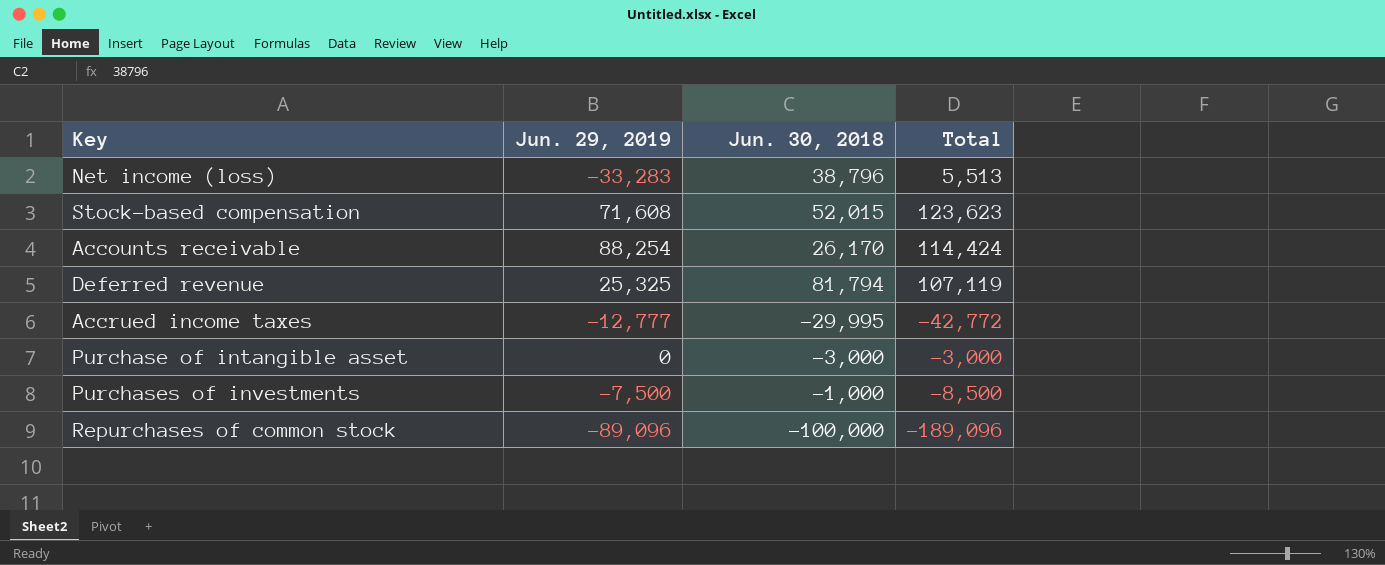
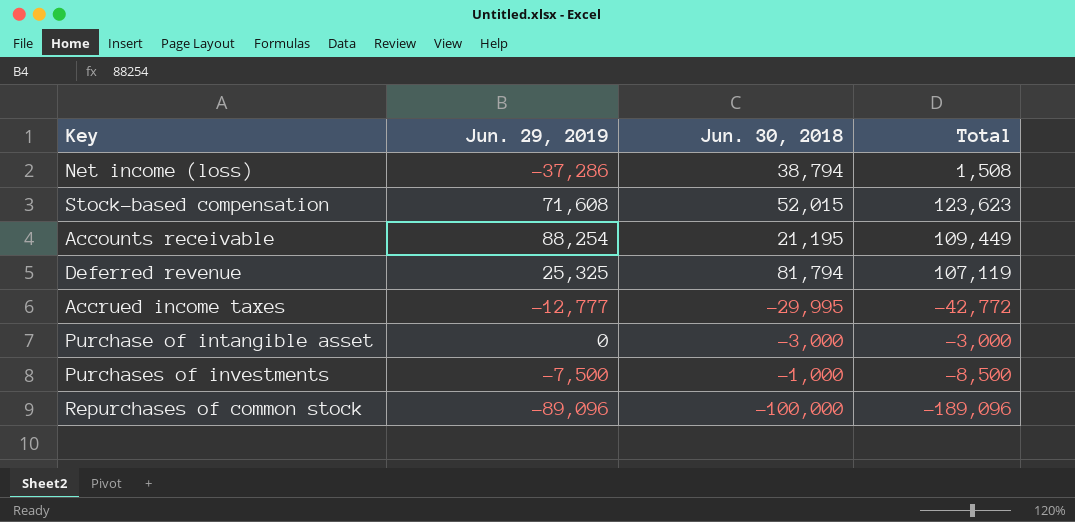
Net income (loss) | Jun. 29, 2019: -33,283 -> -37,286
Net income (loss) | Jun. 30, 2018: 38,796 -> 38,794
Net income (loss) | Total: 5,513 -> 1,508
Accounts receivable | Jun. 30, 2018: 26,170 -> 21,195
Accounts receivable | Total: 114,424 -> 109,449

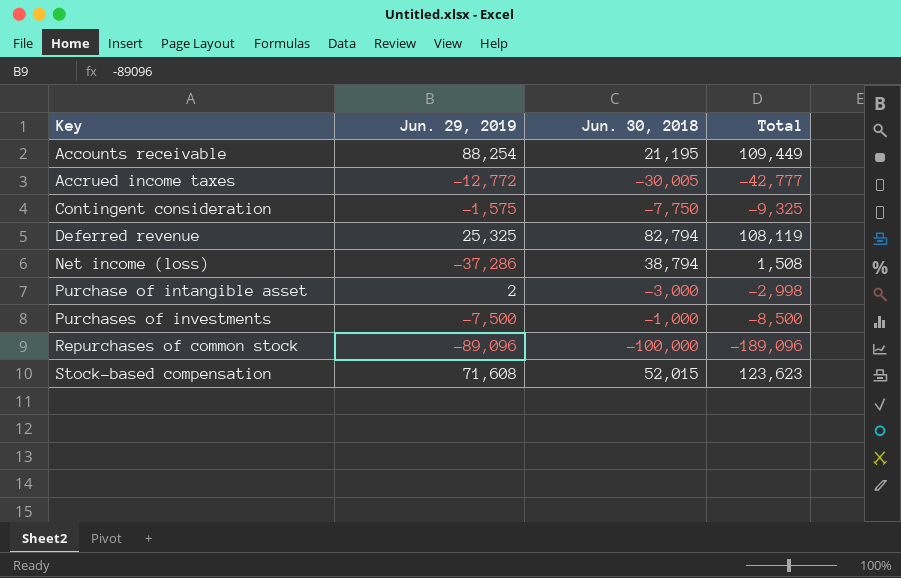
row order: none -> Key ascending
Accrued income taxes | Jun. 29, 2019: -12,777 -> -12,772
Accrued income taxes | Jun. 30, 2018: -29,995 -> -30,005
Accrued income taxes | Total: -42,772 -> -42,777
row Contingent consideration: none -> -1,575 | -7,750 | -9,325
Deferred revenue | Jun. 30, 2018: 81,794 -> 82,794
Deferred revenue | Total: 107,119 -> 108,119
Purchase of intangible asset | Jun. 29, 2019: 0 -> 2
Purchase of intangible asset | Total: -3,000 -> -2,998

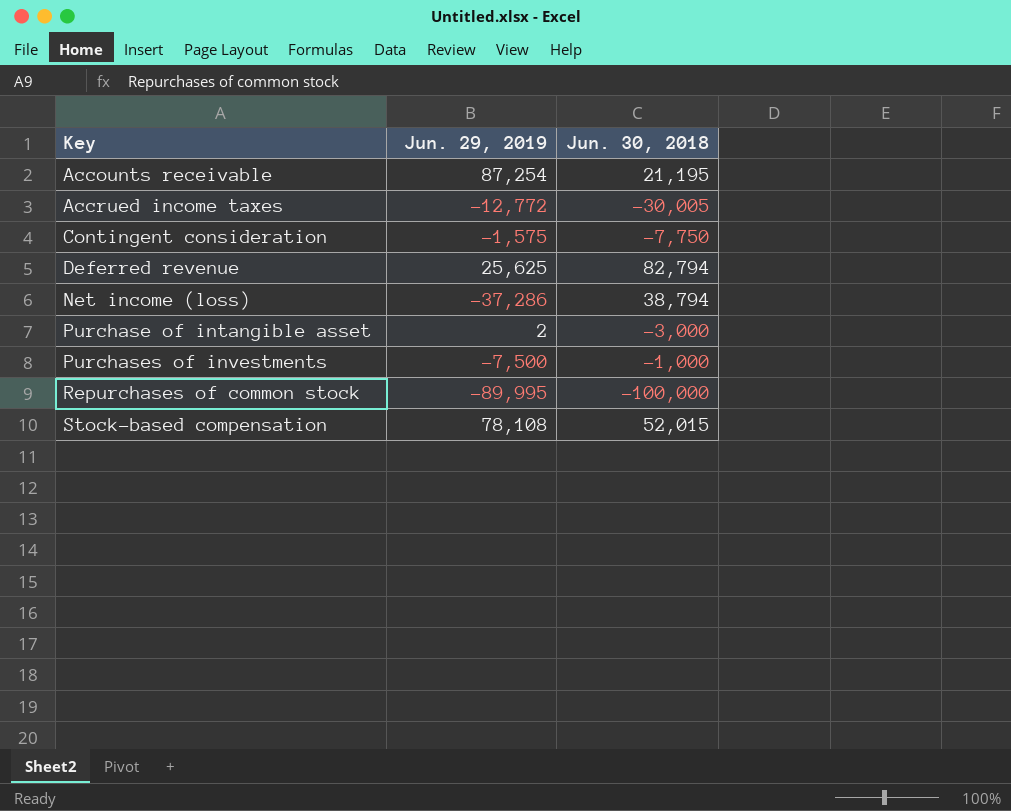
column Total | formula: [Jun. 29, 2019] + [Jun. 30, 2018] -> none
Accounts receivable | Jun. 29, 2019: 88,254 -> 87,254
Deferred revenue | Jun. 29, 2019: 25,325 -> 25,625
Repurchases of common stock | Jun. 29, 2019: -89,096 -> -89,995
Stock-based compensation | Jun. 29, 2019: 71,608 -> 78,108

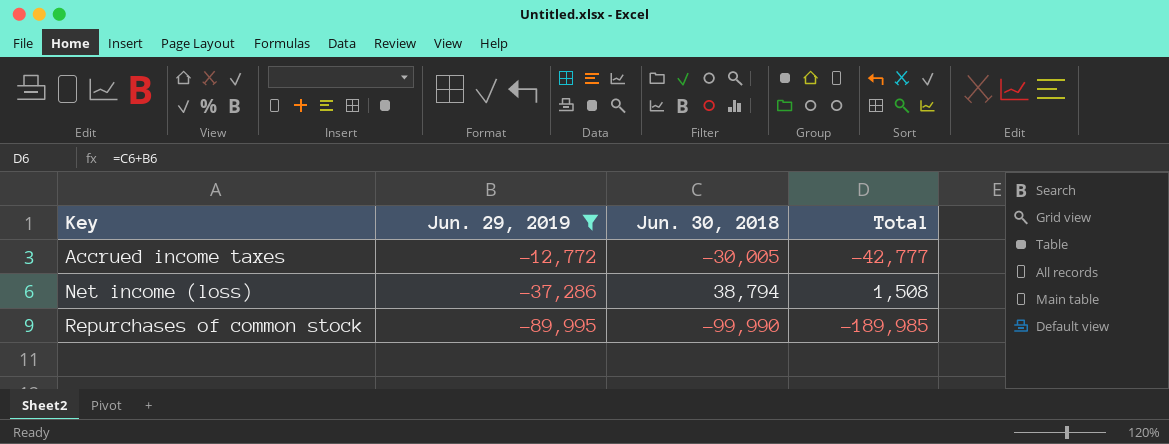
filter: none -> Jun. 29, 2019 <= -12,772
column Total | formula: none -> [Jun. 29, 2019] + [Jun. 30, 2018]
Repurchases of common stock | Jun. 30, 2018: -100,000 -> -99,990

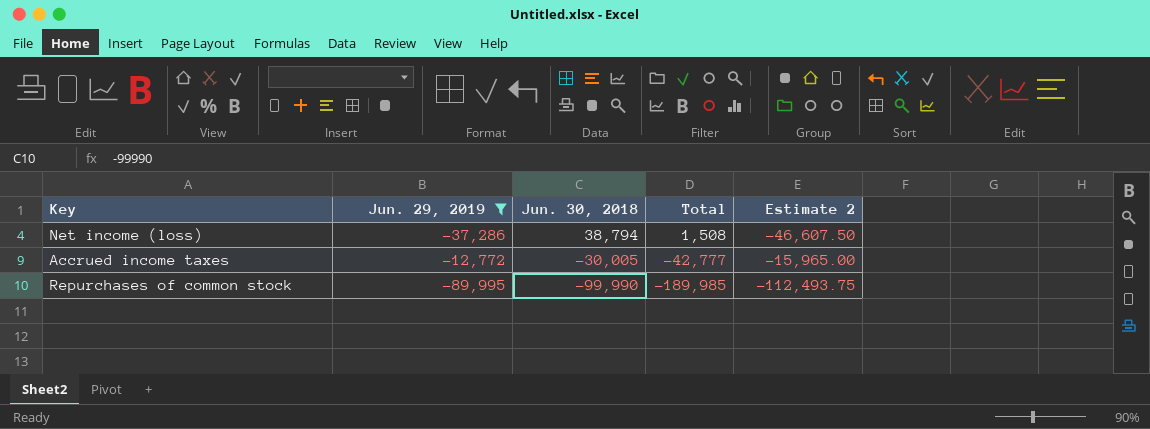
row order: Key ascending -> Jun. 30, 2018 descending
column Estimate 2 | formula: none -> [Jun. 29, 2019] * 1.25

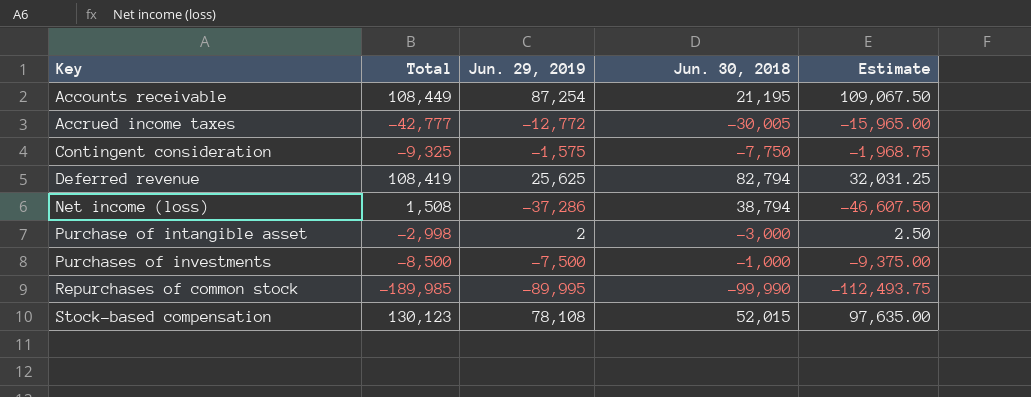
filter: Jun. 29, 2019 <= -12,772 -> none
row order: Jun. 30, 2018 descending -> Key ascending
column Total | position: 4 -> 2
column name: Estimate 2 -> Estimate

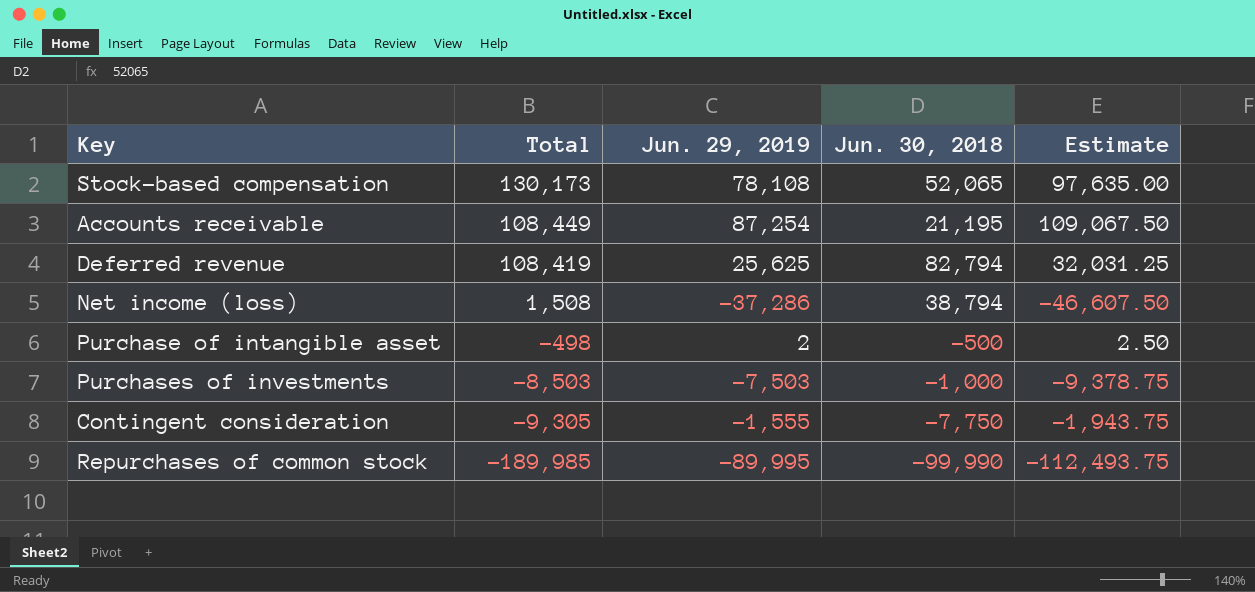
row order: Key ascending -> Total descending
row Accrued income taxes: -42,777 | -12,772 | -30,005 | -15,965.00 -> none
Stock-based compensation | Total: 130,123 -> 130,173
Stock-based compensation | Jun. 30, 2018: 52,015 -> 52,065
Purchase of intangible asset | Total: -2,998 -> -498
Purchase of intangible asset | Jun. 30, 2018: -3,000 -> -500
Purchases of investments | Total: -8,500 -> -8,503
Purchases of investments | Jun. 29, 2019: -7,500 -> -7,503
Purchases of investments | Estimate: -9,375.00 -> -9,378.75
Contingent consideration | Total: -9,325 -> -9,305
Contingent consideration | Jun. 29, 2019: -1,575 -> -1,555
Contingent consideration | Estimate: -1,968.75 -> -1,943.75

